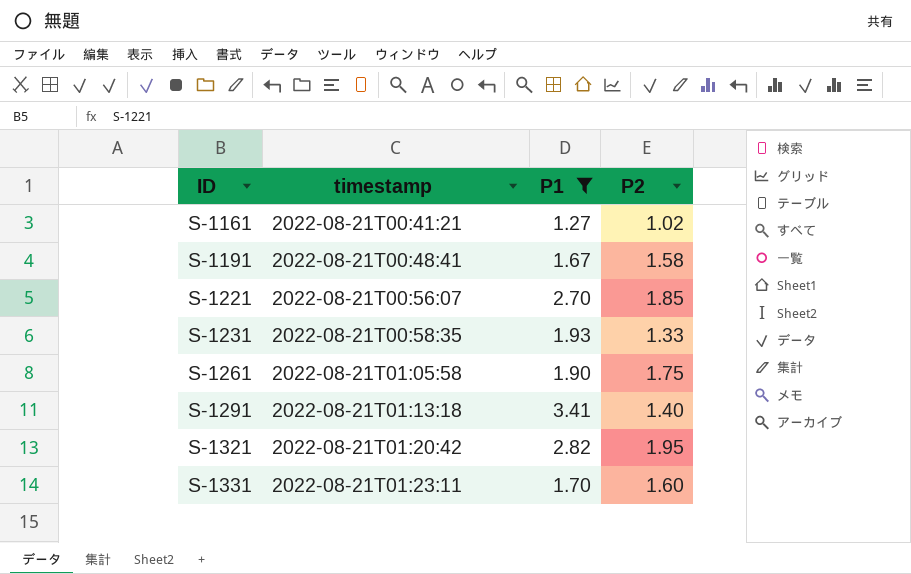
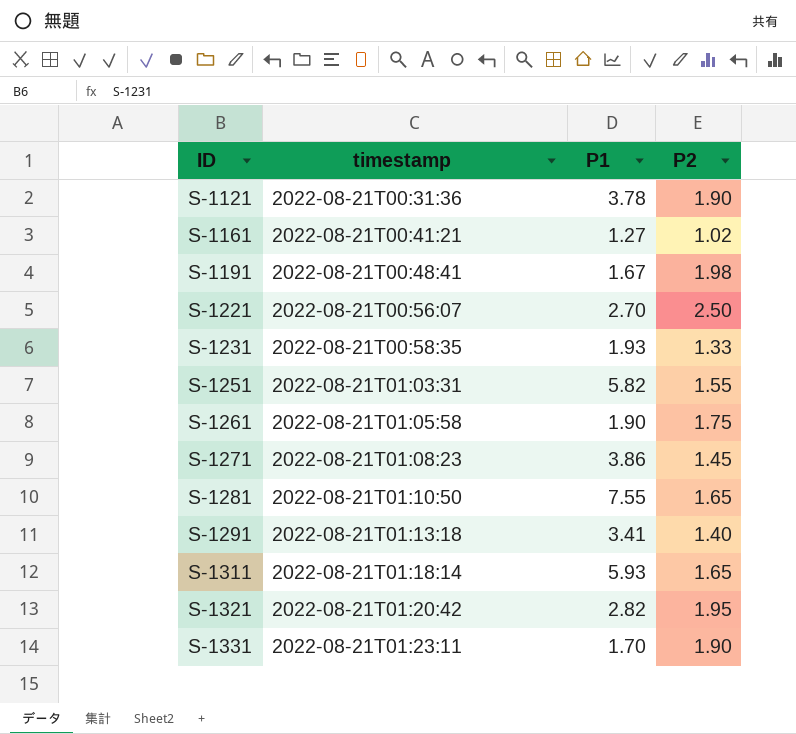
filter: P1 <= 3.41 -> none
S-1191 | P2: 1.58 -> 1.98
S-1221 | P2: 1.85 -> 2.50
S-1331 | P2: 1.60 -> 1.90

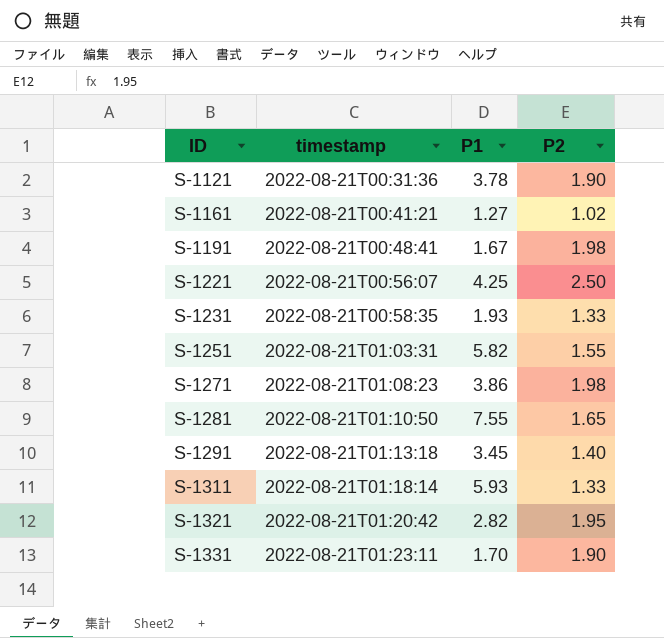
row S-1261: 2022-08-21T01:05:58 | 1.90 | 1.75 -> none
S-1221 | P1: 2.70 -> 4.25
S-1271 | P2: 1.45 -> 1.98
S-1291 | P1: 3.41 -> 3.45
S-1311 | P2: 1.65 -> 1.33

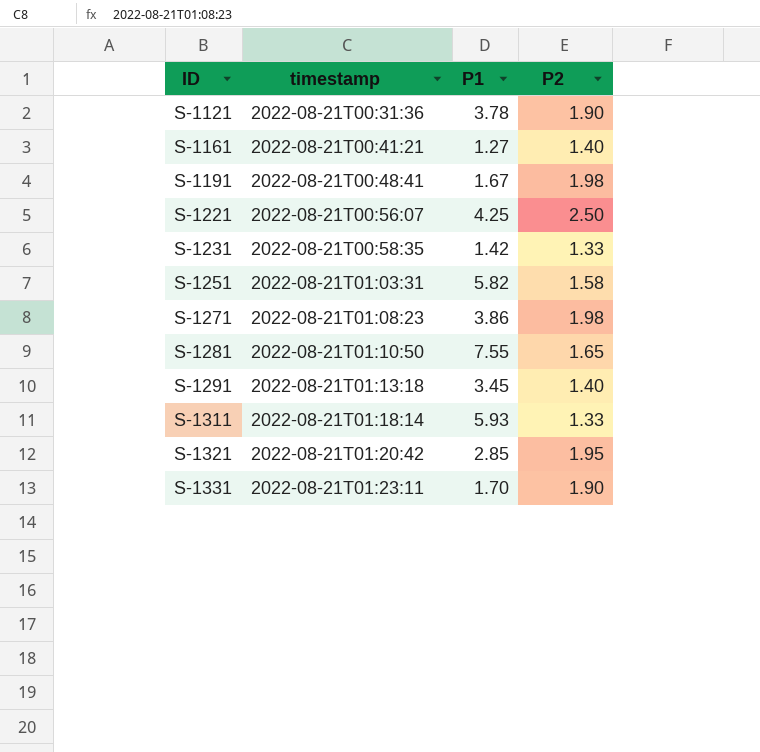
S-1161 | P2: 1.02 -> 1.40
S-1231 | P1: 1.93 -> 1.42
S-1251 | P2: 1.55 -> 1.58
S-1321 | P1: 2.82 -> 2.85

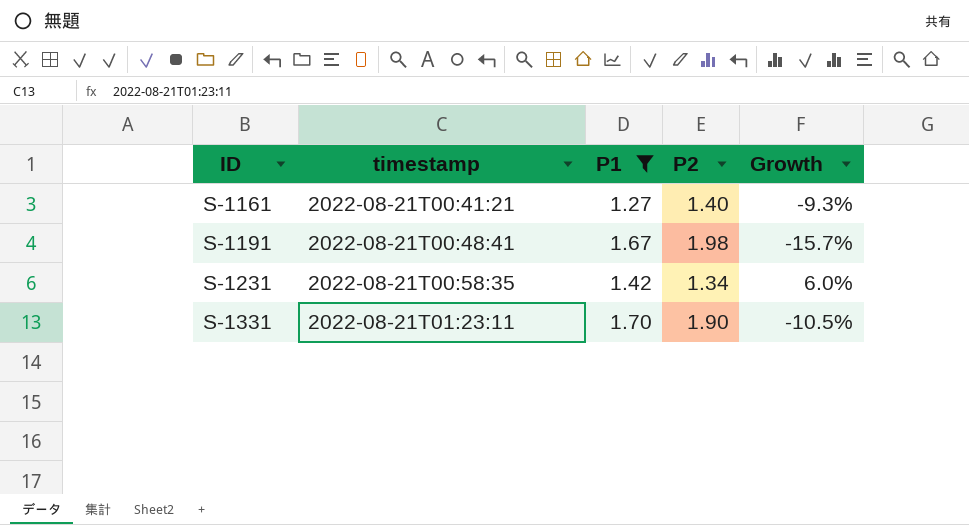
filter: none -> P1 <= 1.70
column Growth | formula: none -> ([P1] - [P2]) / [P2]
S-1231 | P2: 1.33 -> 1.34

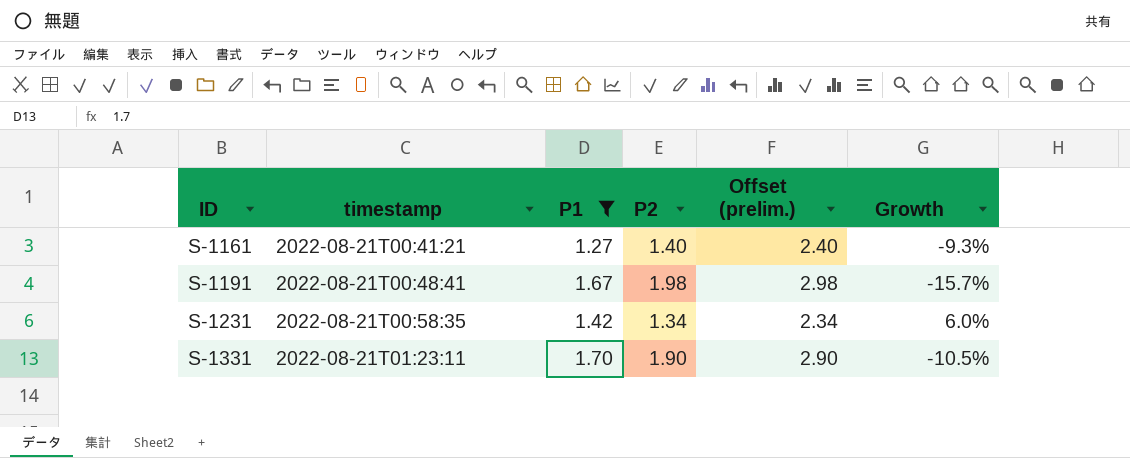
column Offset (prelim.) | formula: none -> [P2] + 1

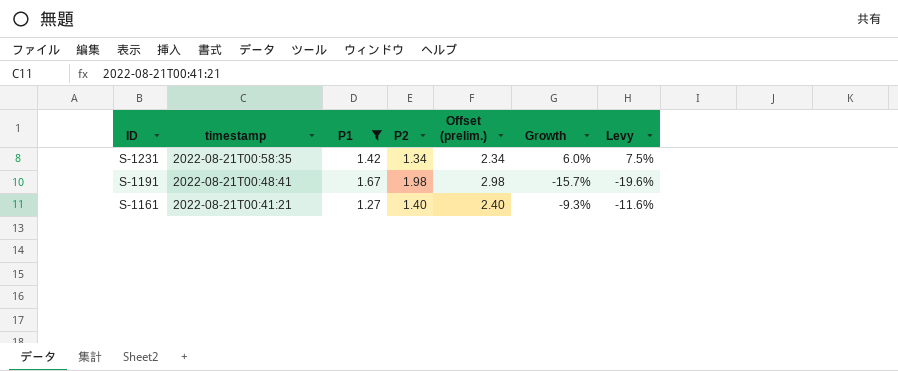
row order: ID ascending -> ID descending
column Levy | formula: none -> [Growth] * 1.25
row S-1331: 2022-08-21T01:23:11 | 1.70 | 1.90 | 2.90 | -10.5% -> none

